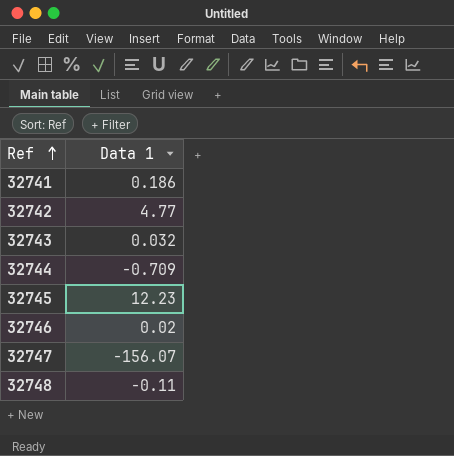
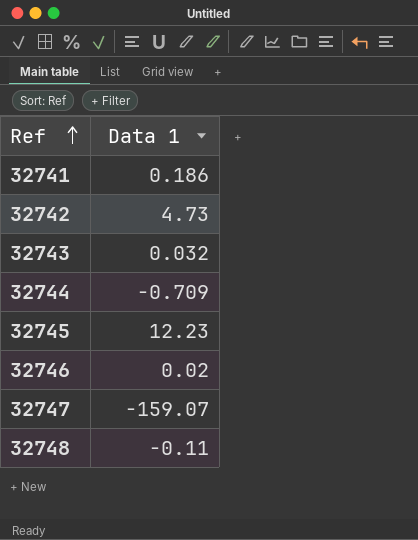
32742 | Data 1: 4.77 -> 4.73
32747 | Data 1: -156.07 -> -159.07

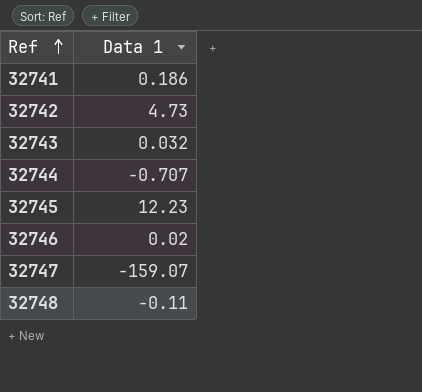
32744 | Data 1: -0.709 -> -0.707

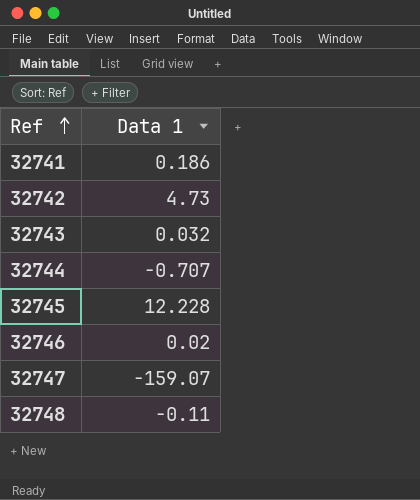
32745 | Data 1: 12.23 -> 12.228

